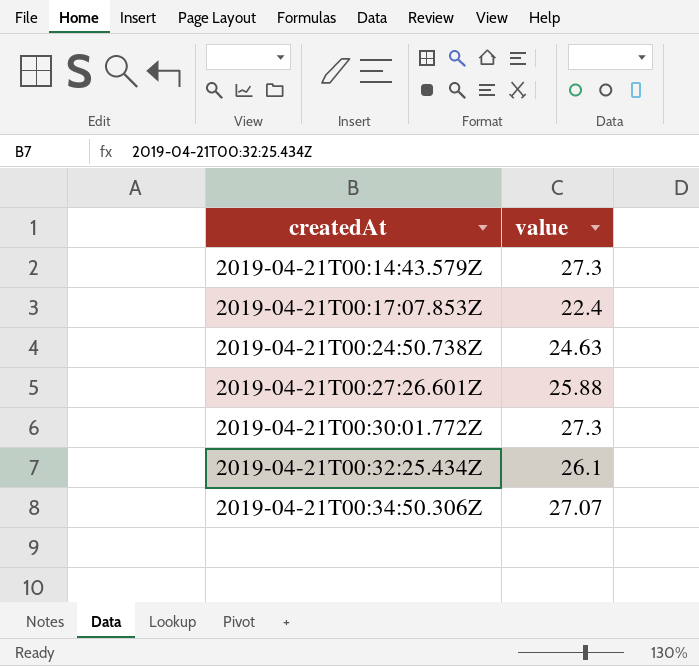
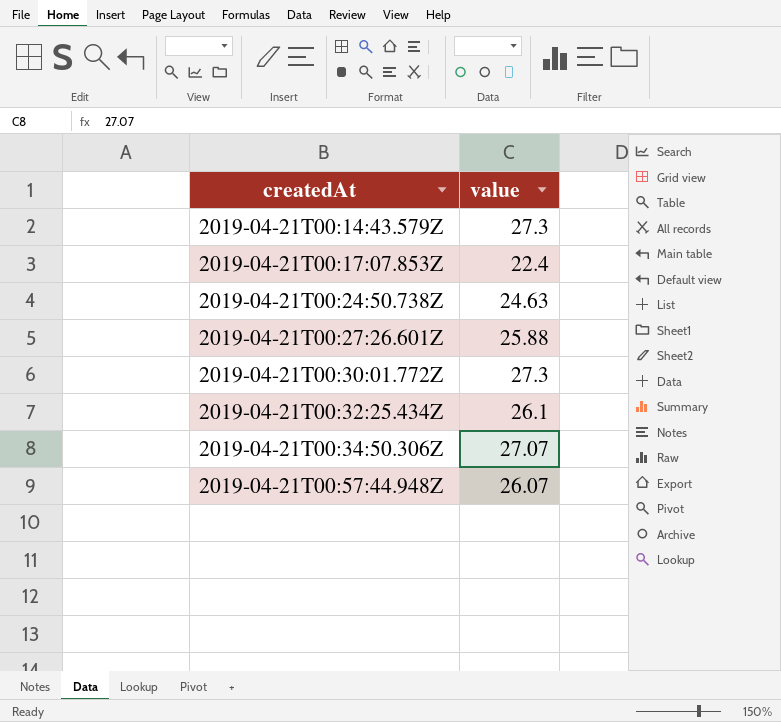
row 2019-04-21T00:57:44.948Z: none -> 26.07

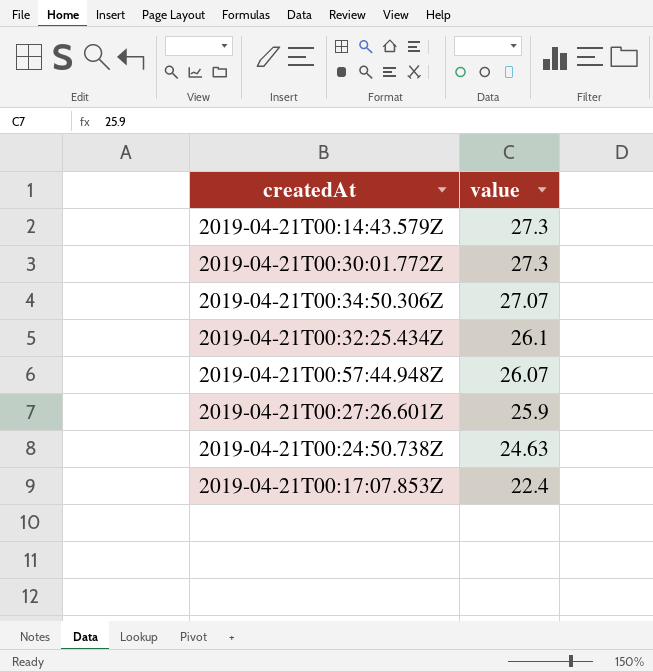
row order: createdAt ascending -> value descending
2019-04-21T00:27:26.601Z | value: 25.88 -> 25.9

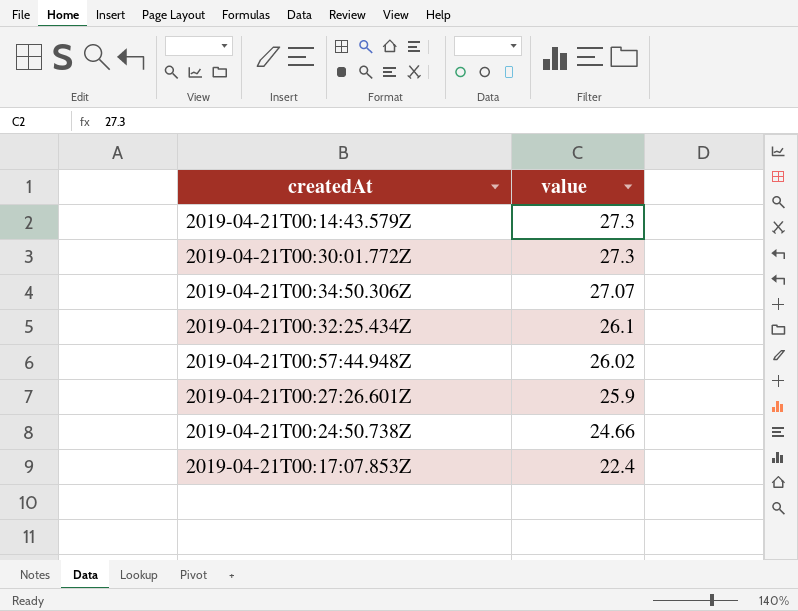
2019-04-21T00:57:44.948Z | value: 26.07 -> 26.02
2019-04-21T00:24:50.738Z | value: 24.63 -> 24.66

